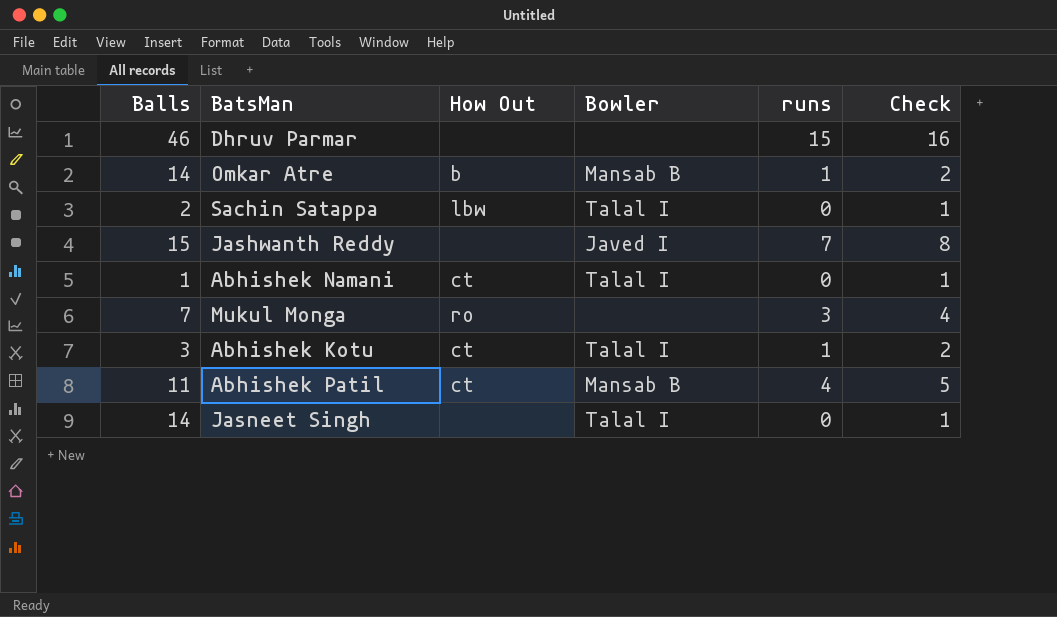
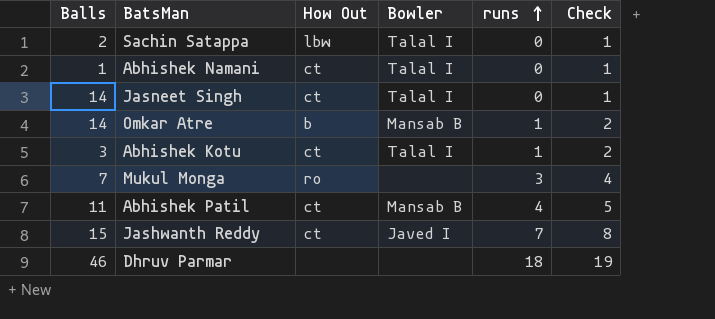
row order: none -> runs ascending
Jasneet Singh | How Out: none -> ct
Jashwanth Reddy | How Out: none -> ct
Dhruv Parmar | runs: 15 -> 18
Dhruv Parmar | Check: 16 -> 19

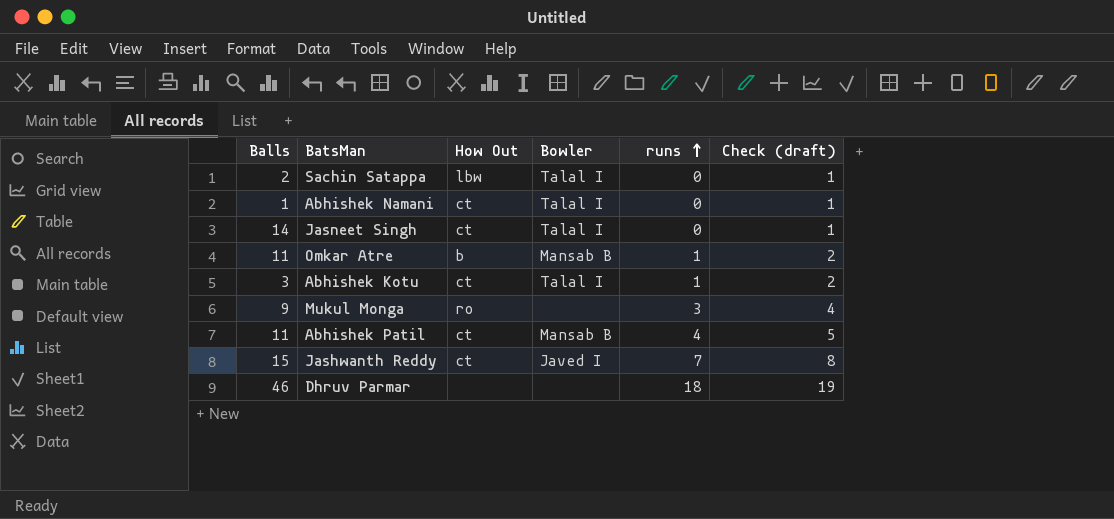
column name: Check -> Check (draft)
Omkar Atre | Balls: 14 -> 11
Mukul Monga | Balls: 7 -> 9

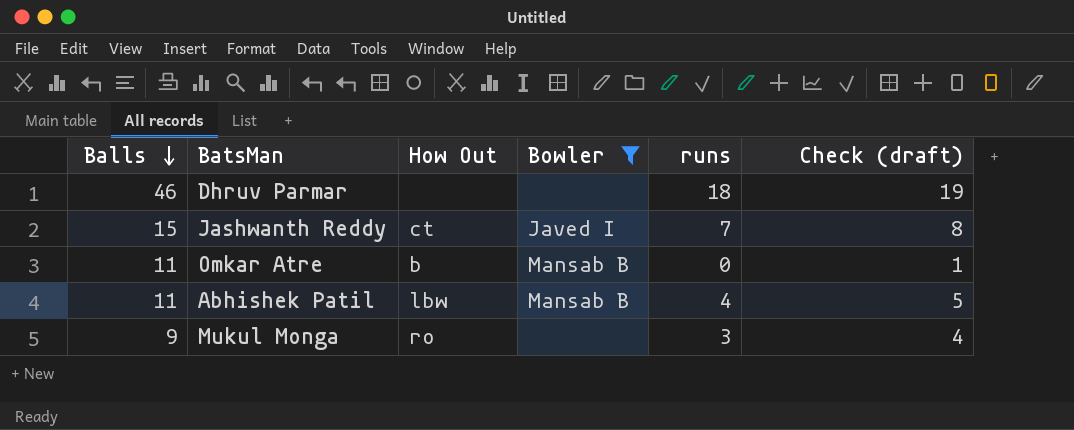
filter: none -> Bowler != Talal I
row order: runs ascending -> Balls descending
Omkar Atre | runs: 1 -> 0
Omkar Atre | Check (draft): 2 -> 1
Abhishek Patil | How Out: ct -> lbw

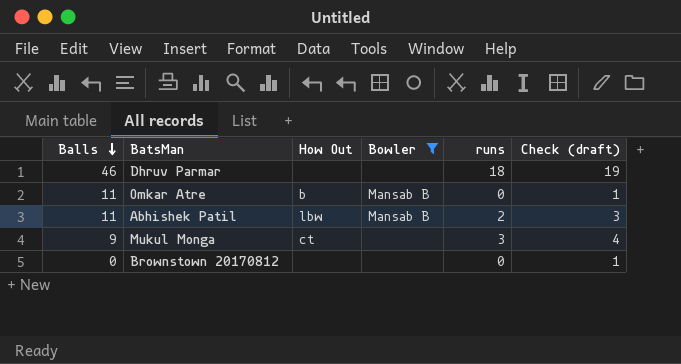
row Jashwanth Reddy: 15 | ct | Javed I | 7 | 8 -> none
Abhishek Patil | runs: 4 -> 2
Abhishek Patil | Check (draft): 5 -> 3
Mukul Monga | How Out: ro -> ct
row Brownstown 20170812: none -> 0 | none | none | 0 | 1

